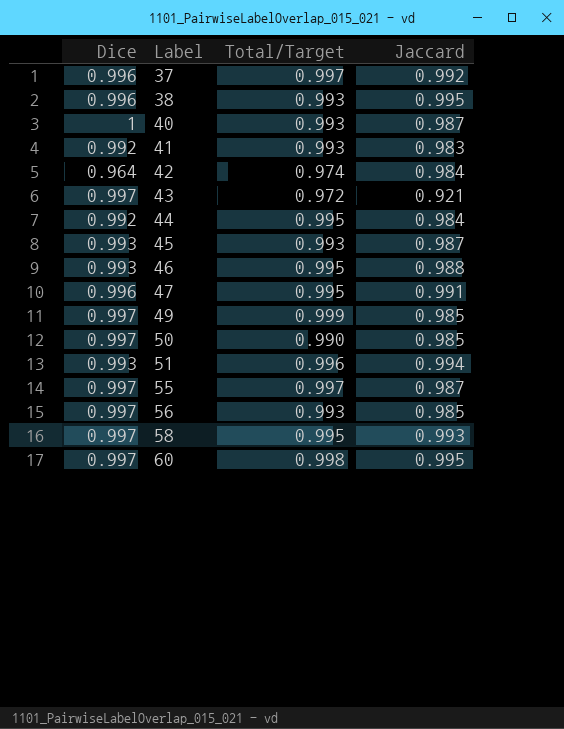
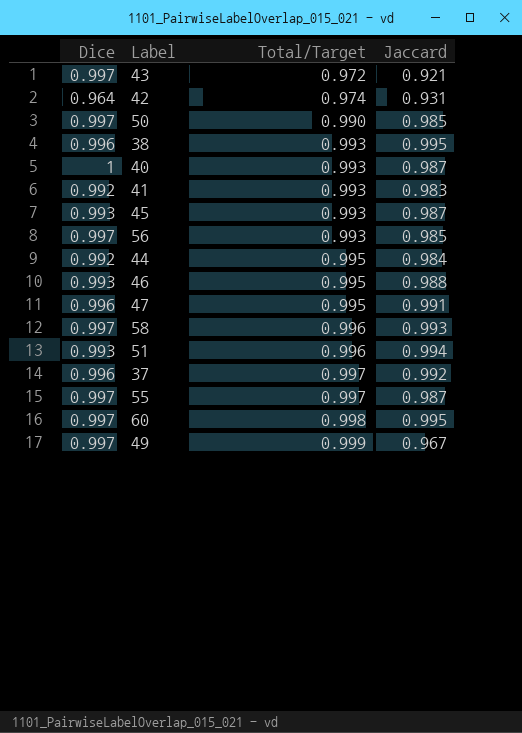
row order: Label ascending -> Total/Target ascending
42 | Jaccard: 0.984 -> 0.931
58 | Total/Target: 0.995 -> 0.996
49 | Jaccard: 0.985 -> 0.967

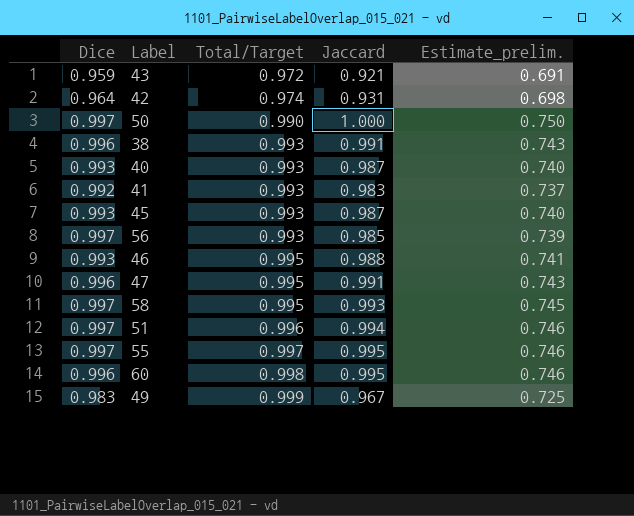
column Estimate_prelim. | formula: none -> [Jaccard] * 0.75
row 44: 0.992 | 0.995 | 0.984 -> none
row 37: 0.996 | 0.997 | 0.992 -> none
43 | Dice: 0.997 -> 0.959
50 | Jaccard: 0.985 -> 1.000
38 | Jaccard: 0.995 -> 0.991
40 | Dice: 1 -> 0.993
58 | Total/Target: 0.996 -> 0.995
51 | Dice: 0.993 -> 0.997
55 | Jaccard: 0.987 -> 0.995
60 | Dice: 0.997 -> 0.996
49 | Dice: 0.997 -> 0.983

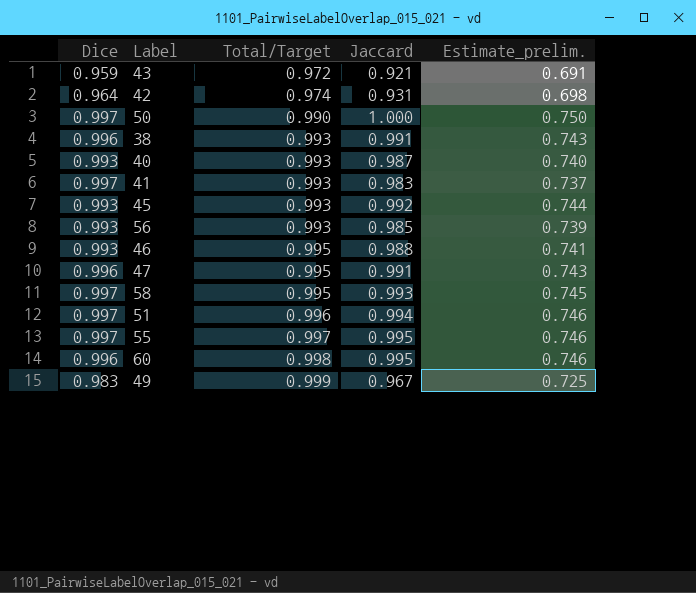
41 | Dice: 0.992 -> 0.997
45 | Jaccard: 0.987 -> 0.992
45 | Estimate_prelim.: 0.740 -> 0.744
56 | Dice: 0.997 -> 0.993

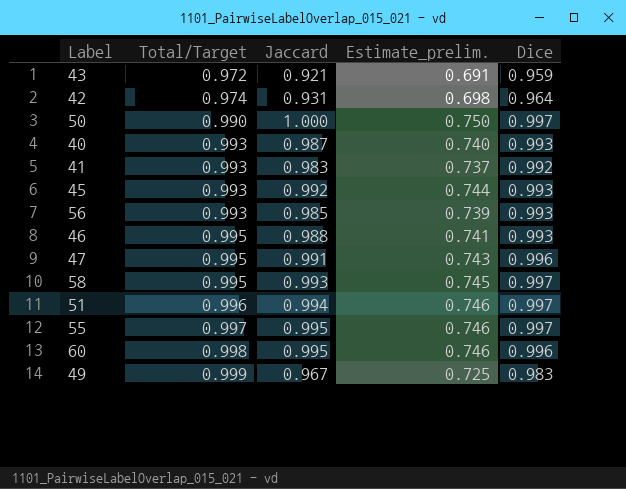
column Dice | position: 1 -> 5
row 38: 0.996 | 0.993 | 0.991 | 0.743 -> none
41 | Dice: 0.997 -> 0.992

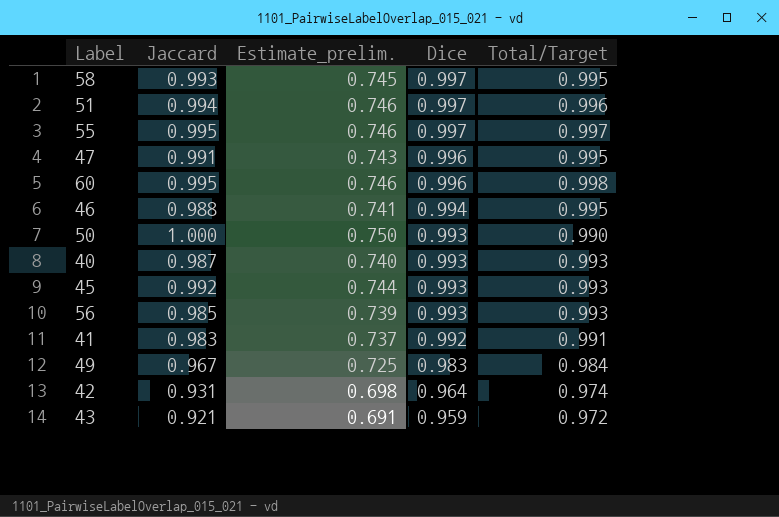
row order: Total/Target ascending -> Dice descending
column Total/Target | position: 2 -> 5
46 | Dice: 0.993 -> 0.994
50 | Dice: 0.997 -> 0.993
41 | Total/Target: 0.993 -> 0.991
49 | Total/Target: 0.999 -> 0.984

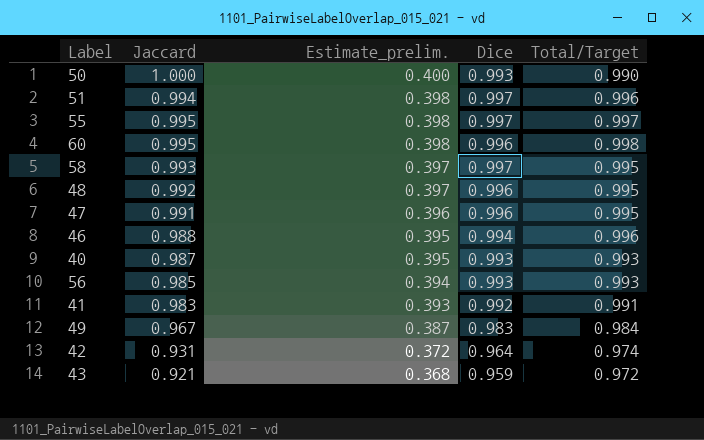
row order: Dice descending -> Estimate_prelim. descending
column Estimate_prelim. | formula: [Jaccard] * 0.75 -> [Jaccard] * 0.4
row 45: 0.992 | 0.744 | 0.993 | 0.993 -> none
row 48: none -> 0.992 | 0.397 | 0.996 | 0.995
46 | Total/Target: 0.995 -> 0.996

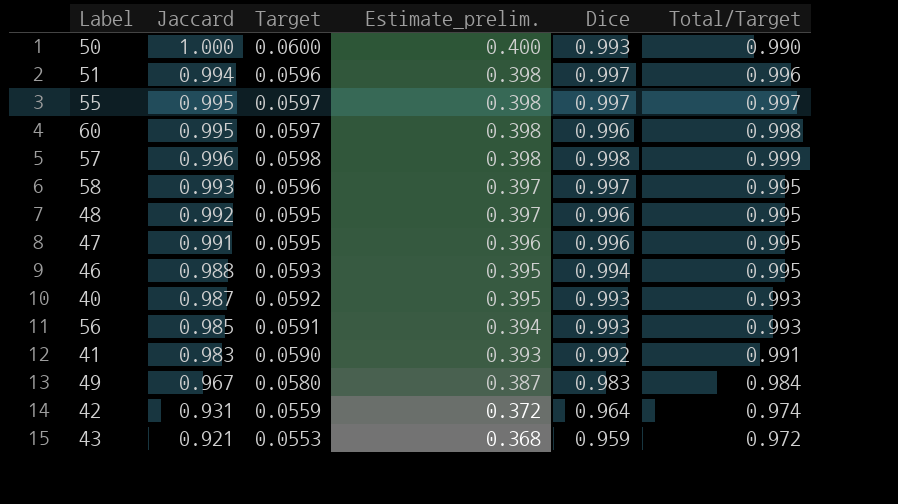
column Target | formula: none -> [Jaccard] * 0.06
row 57: none -> 0.996 | 0.0598 | 0.398 | 0.998 | 0.999
46 | Total/Target: 0.996 -> 0.995

